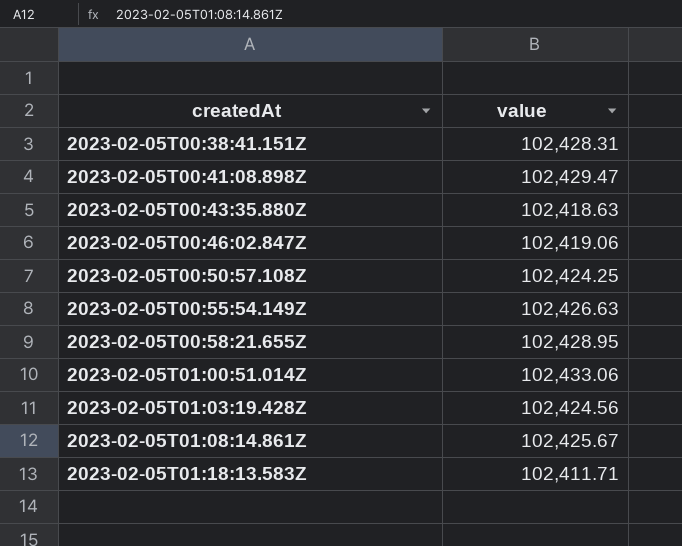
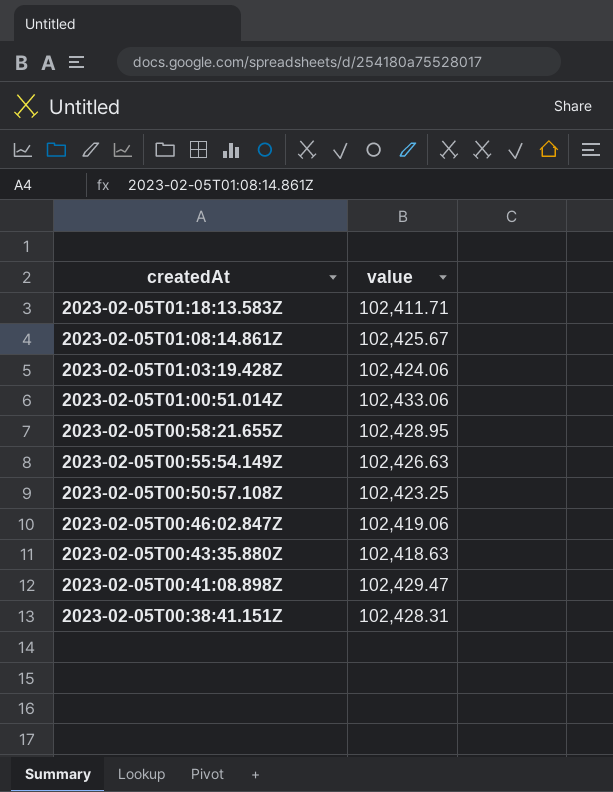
row order: createdAt ascending -> createdAt descending
2023-02-05T01:03:19.428Z | value: 102,424.56 -> 102,424.06
2023-02-05T00:50:57.108Z | value: 102,424.25 -> 102,423.25

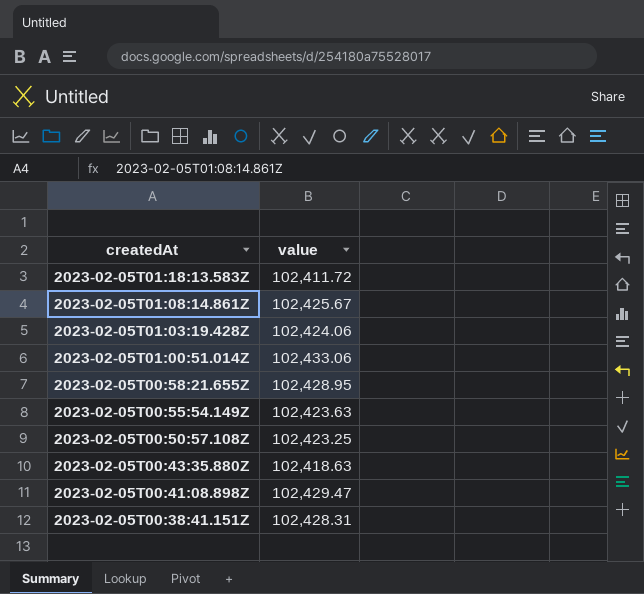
row 2023-02-05T00:46:02.847Z: 102,419.06 -> none
2023-02-05T01:18:13.583Z | value: 102,411.71 -> 102,411.72
2023-02-05T00:55:54.149Z | value: 102,426.63 -> 102,423.63

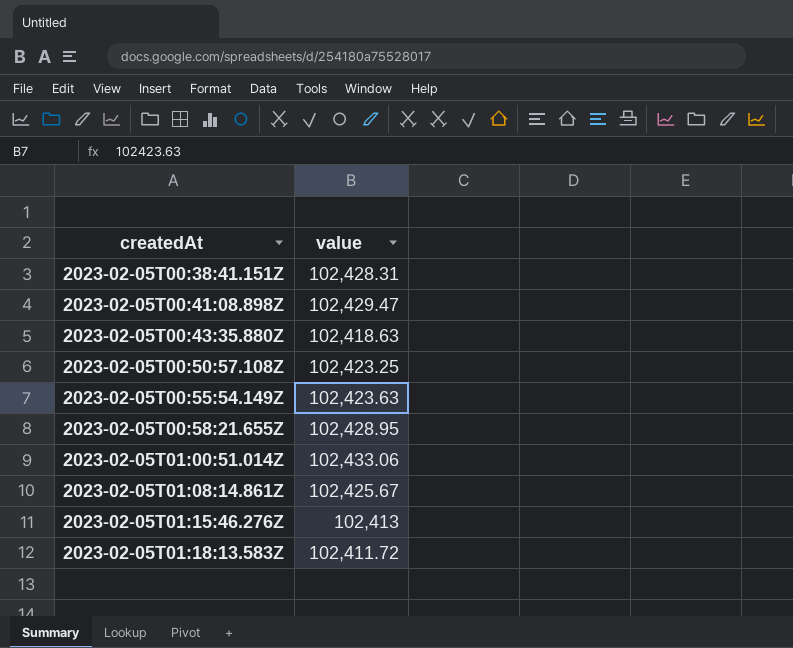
row order: createdAt descending -> createdAt ascending
row 2023-02-05T01:03:19.428Z: 102,424.06 -> none
row 2023-02-05T01:15:46.276Z: none -> 102,413

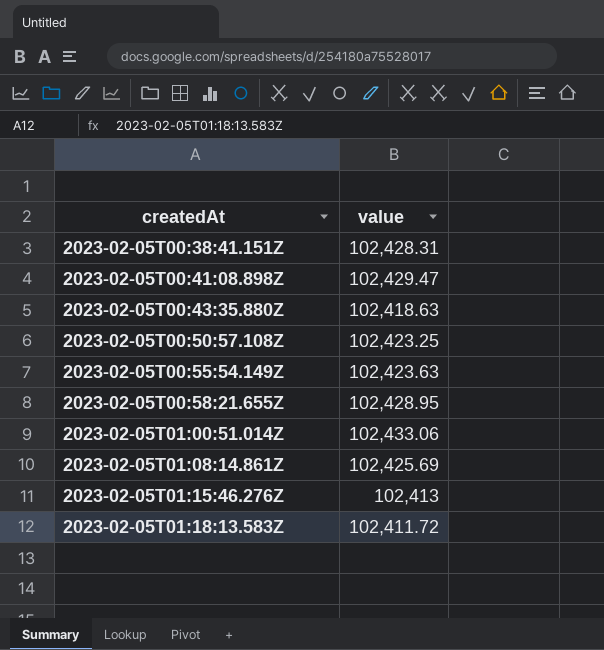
2023-02-05T01:08:14.861Z | value: 102,425.67 -> 102,425.69

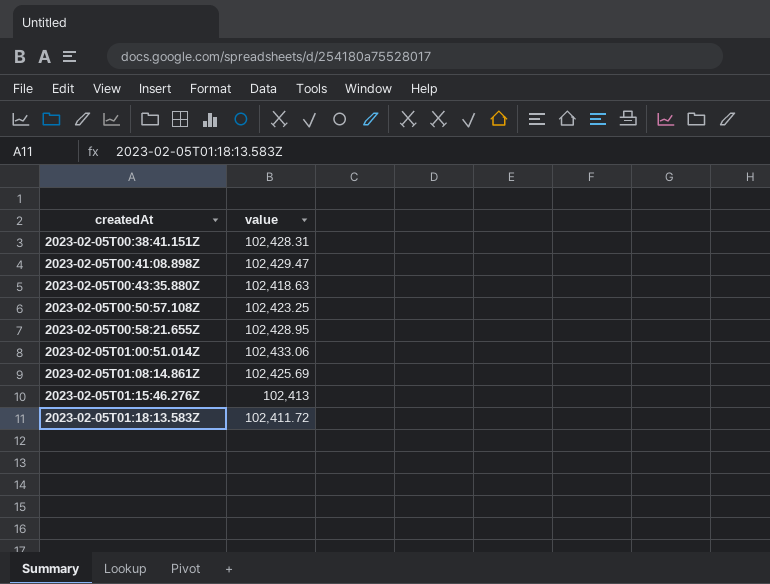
row 2023-02-05T00:55:54.149Z: 102,423.63 -> none

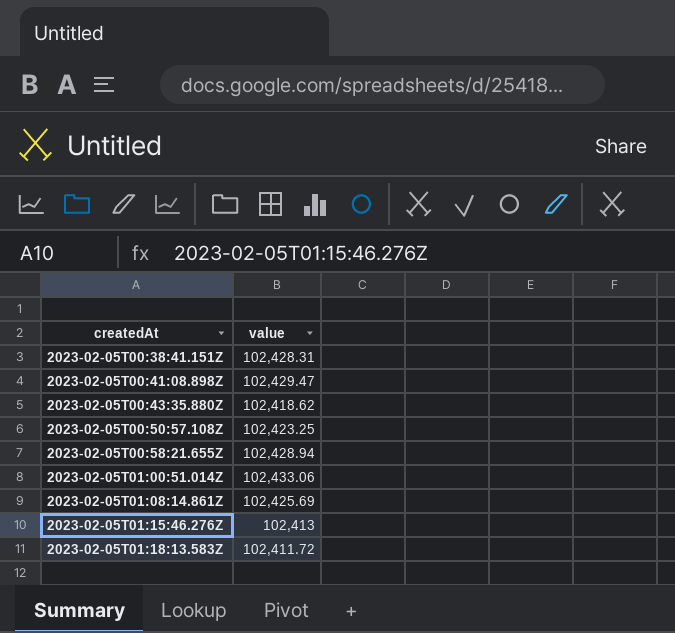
2023-02-05T00:43:35.880Z | value: 102,418.63 -> 102,418.62
2023-02-05T00:58:21.655Z | value: 102,428.95 -> 102,428.94

